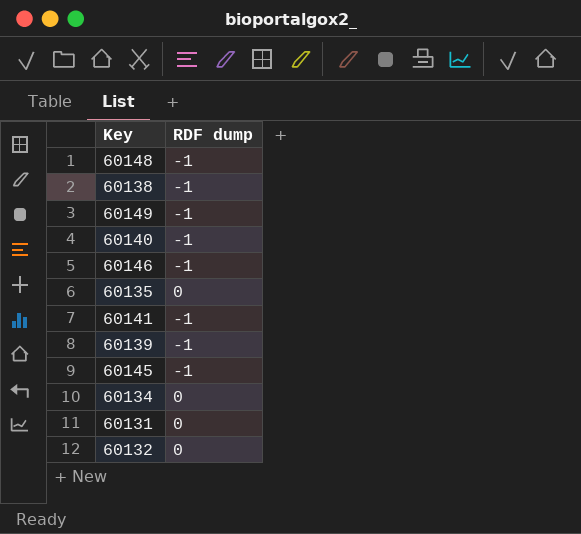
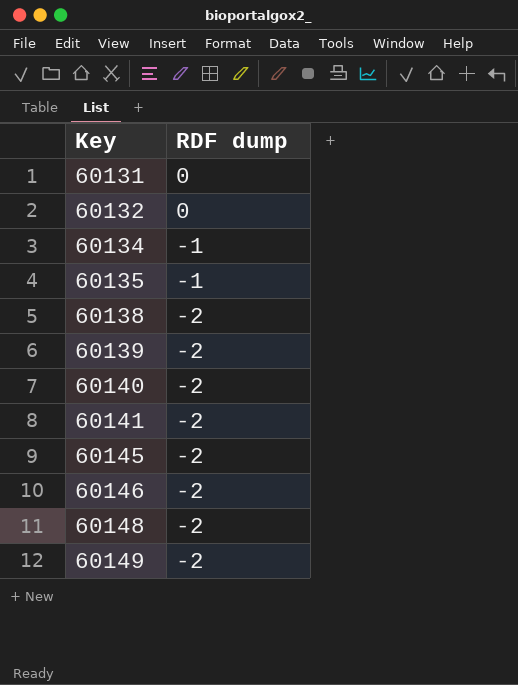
row order: none -> Key ascending
60134 | RDF dump: 0 -> -1
60135 | RDF dump: 0 -> -1
60138 | RDF dump: -1 -> -2
60139 | RDF dump: -1 -> -2
60140 | RDF dump: -1 -> -2
60141 | RDF dump: -1 -> -2
60145 | RDF dump: -1 -> -2
60146 | RDF dump: -1 -> -2
60148 | RDF dump: -1 -> -2
60149 | RDF dump: -1 -> -2

